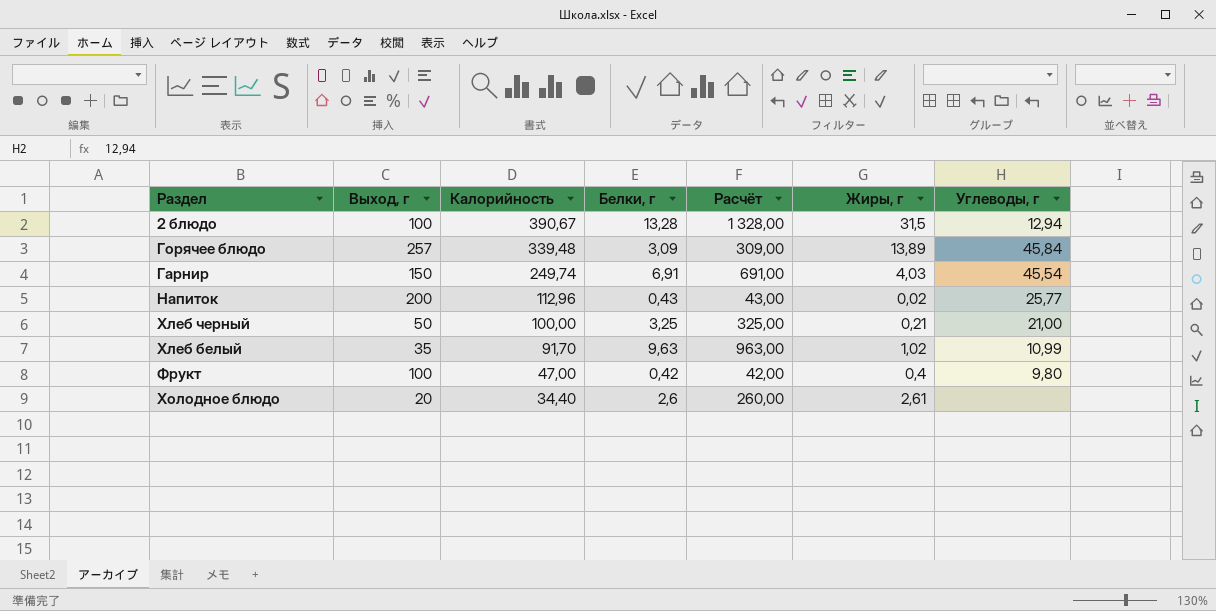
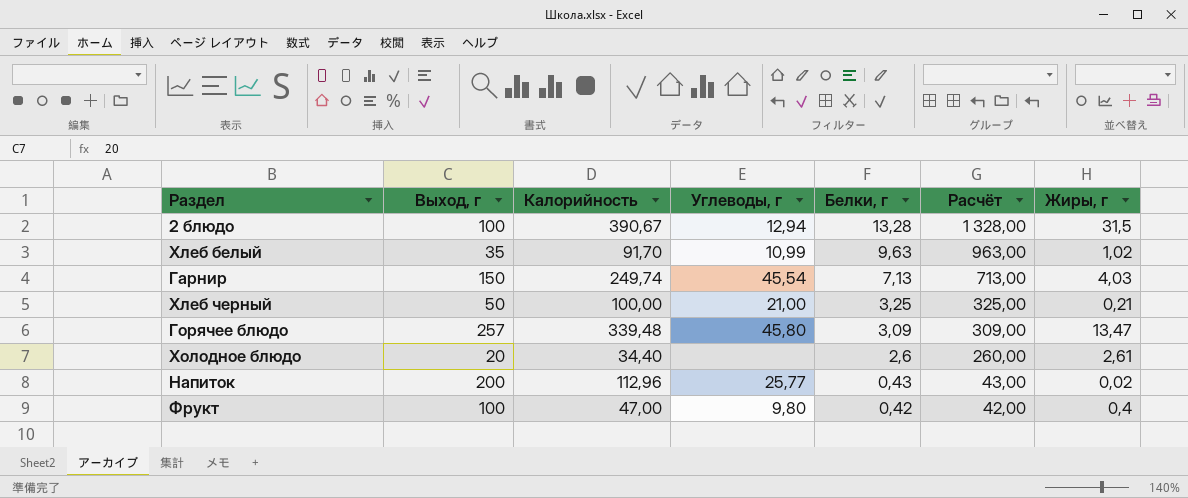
row order: Калорийность descending -> Белки, г descending
column Углеводы, г | position: 7 -> 4
Гарнир | Белки, г: 6,91 -> 7,13
Гарнир | Расчёт: 691,00 -> 713,00
Горячее блюдо | Углеводы, г: 45,84 -> 45,80
Горячее блюдо | Жиры, г: 13,89 -> 13,47

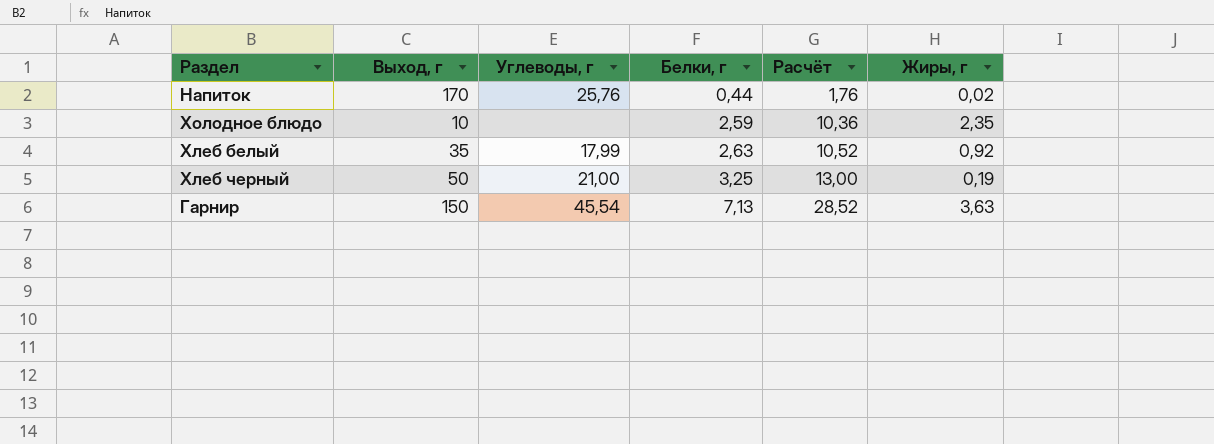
row order: Белки, г descending -> Белки, г ascending
column Калорийность | position: 3 -> none
column Расчёт | formula: [Белки, г] * 100 -> [Белки, г] * 4
row 2 блюдо: 100 | 390,67 | 12,94 | 13,28 | 1 328,00 | 31,5 -> none
row Горячее блюдо: 257 | 339,48 | 45,80 | 3,09 | 309,00 | 13,47 -> none
row Фрукт: 100 | 47,00 | 9,80 | 0,42 | 42,00 | 0,4 -> none
Напиток | Выход, г: 200 -> 170
Напиток | Углеводы, г: 25,77 -> 25,76
Напиток | Белки, г: 0,43 -> 0,44
Холодное блюдо | Выход, г: 20 -> 10
Холодное блюдо | Белки, г: 2,6 -> 2,59
Холодное блюдо | Жиры, г: 2,61 -> 2,35
Хлеб белый | Углеводы, г: 10,99 -> 17,99
Хлеб белый | Белки, г: 9,63 -> 2,63
Хлеб белый | Жиры, г: 1,02 -> 0,92
Хлеб черный | Жиры, г: 0,21 -> 0,19
Гарнир | Жиры, г: 4,03 -> 3,63

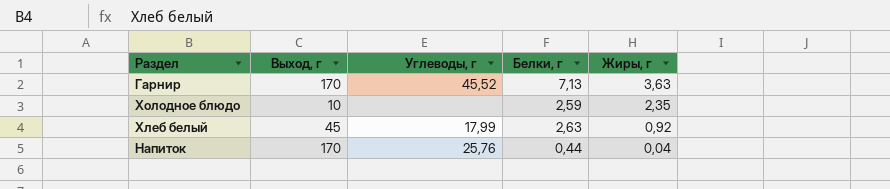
row order: Белки, г ascending -> Жиры, г descending
column Расчёт | formula: [Белки, г] * 4 -> none
row Хлеб черный: 50 | 21,00 | 3,25 | 13,00 | 0,19 -> none
Гарнир | Выход, г: 150 -> 170
Гарнир | Углеводы, г: 45,54 -> 45,52
Хлеб белый | Выход, г: 35 -> 45
Напиток | Жиры, г: 0,02 -> 0,04

